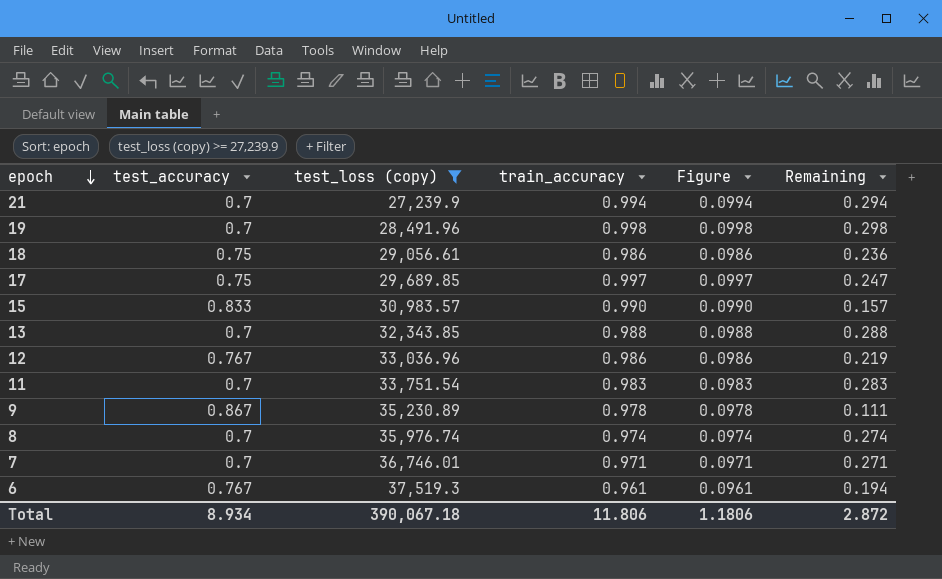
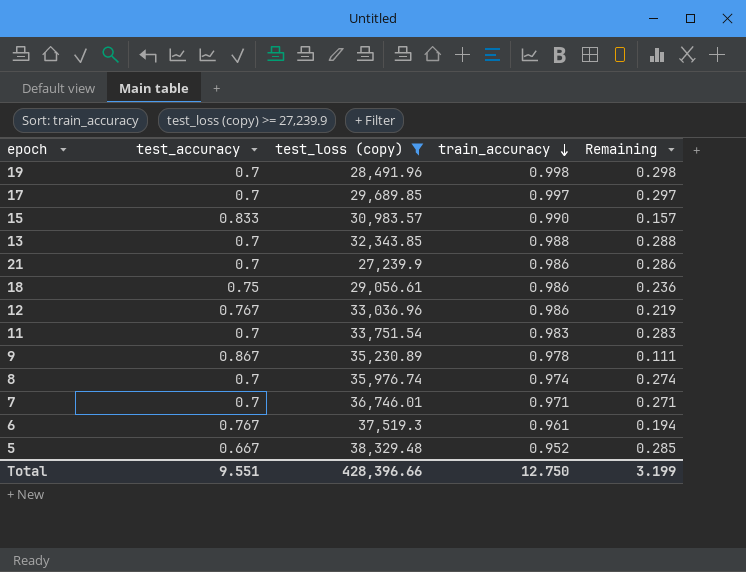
row order: epoch descending -> train_accuracy descending
column Figure | formula: [train_accuracy] * 0.1 -> none
17 | test_accuracy: 0.75 -> 0.7
17 | Remaining: 0.247 -> 0.297
21 | train_accuracy: 0.994 -> 0.986
21 | Remaining: 0.294 -> 0.286
row 5: none -> 0.667 | 38,329.48 | 0.952 | 0.285
Total | test_accuracy: 8.934 -> 9.551
Total | test_loss (copy): 390,067.18 -> 428,396.66
Total | train_accuracy: 11.806 -> 12.750
Total | Remaining: 2.872 -> 3.199

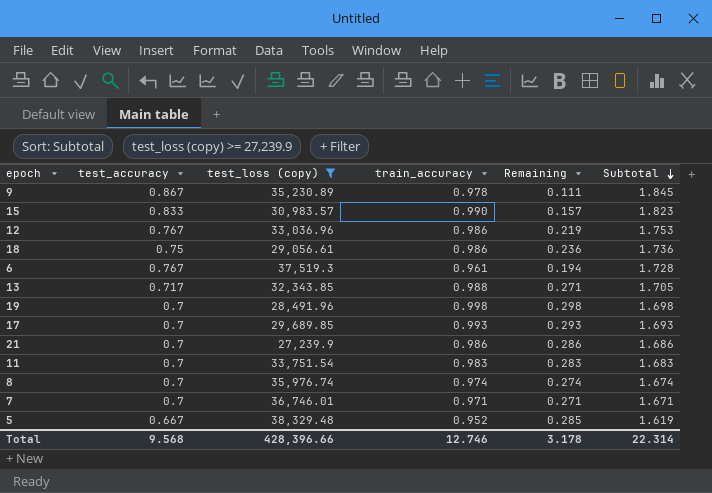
row order: train_accuracy descending -> Subtotal descending
column Subtotal | formula: none -> [test_accuracy] + [train_accuracy]
13 | test_accuracy: 0.7 -> 0.717
13 | Remaining: 0.288 -> 0.271
17 | train_accuracy: 0.997 -> 0.993
17 | Remaining: 0.297 -> 0.293
Total | test_accuracy: 9.551 -> 9.568
Total | train_accuracy: 12.750 -> 12.746
Total | Remaining: 3.199 -> 3.178

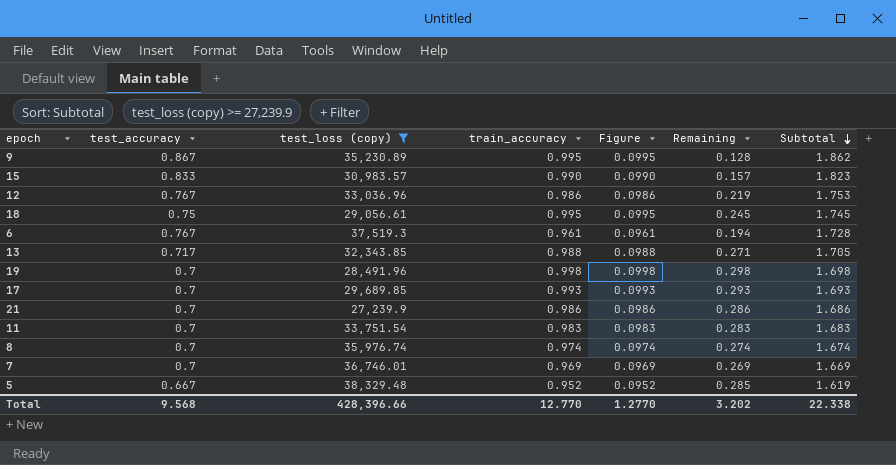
column Figure | formula: none -> [train_accuracy] * 0.1
9 | train_accuracy: 0.978 -> 0.995
9 | Remaining: 0.111 -> 0.128
9 | Subtotal: 1.845 -> 1.862
18 | train_accuracy: 0.986 -> 0.995
18 | Remaining: 0.236 -> 0.245
18 | Subtotal: 1.736 -> 1.745
7 | train_accuracy: 0.971 -> 0.969
7 | Remaining: 0.271 -> 0.269
7 | Subtotal: 1.671 -> 1.669
Total | train_accuracy: 12.746 -> 12.770
Total | Remaining: 3.178 -> 3.202
Total | Subtotal: 22.314 -> 22.338

